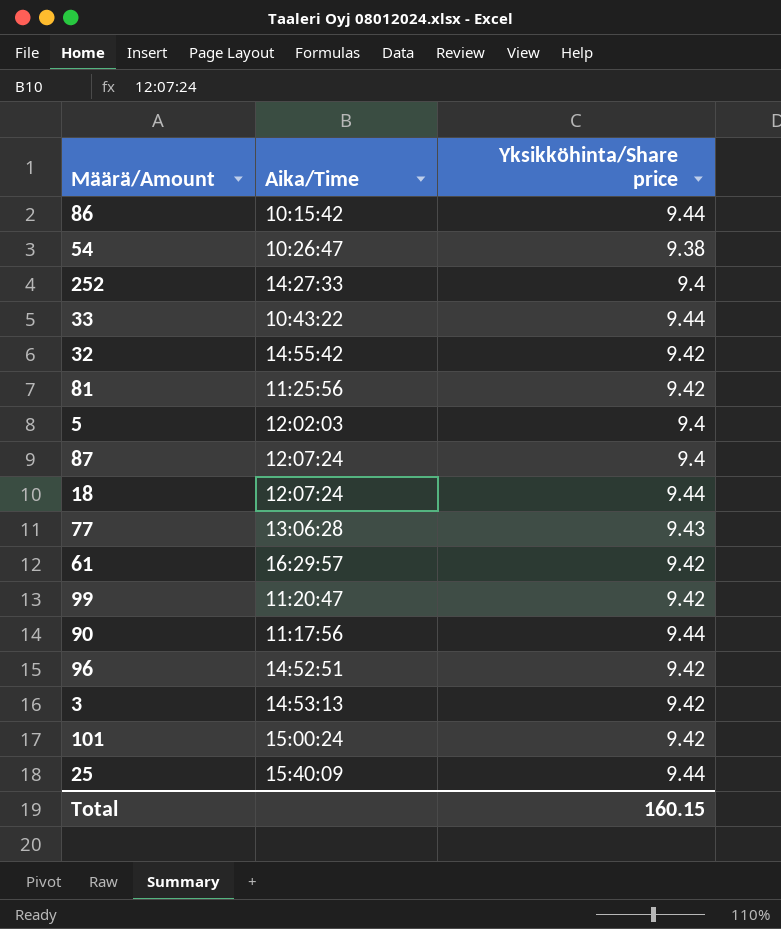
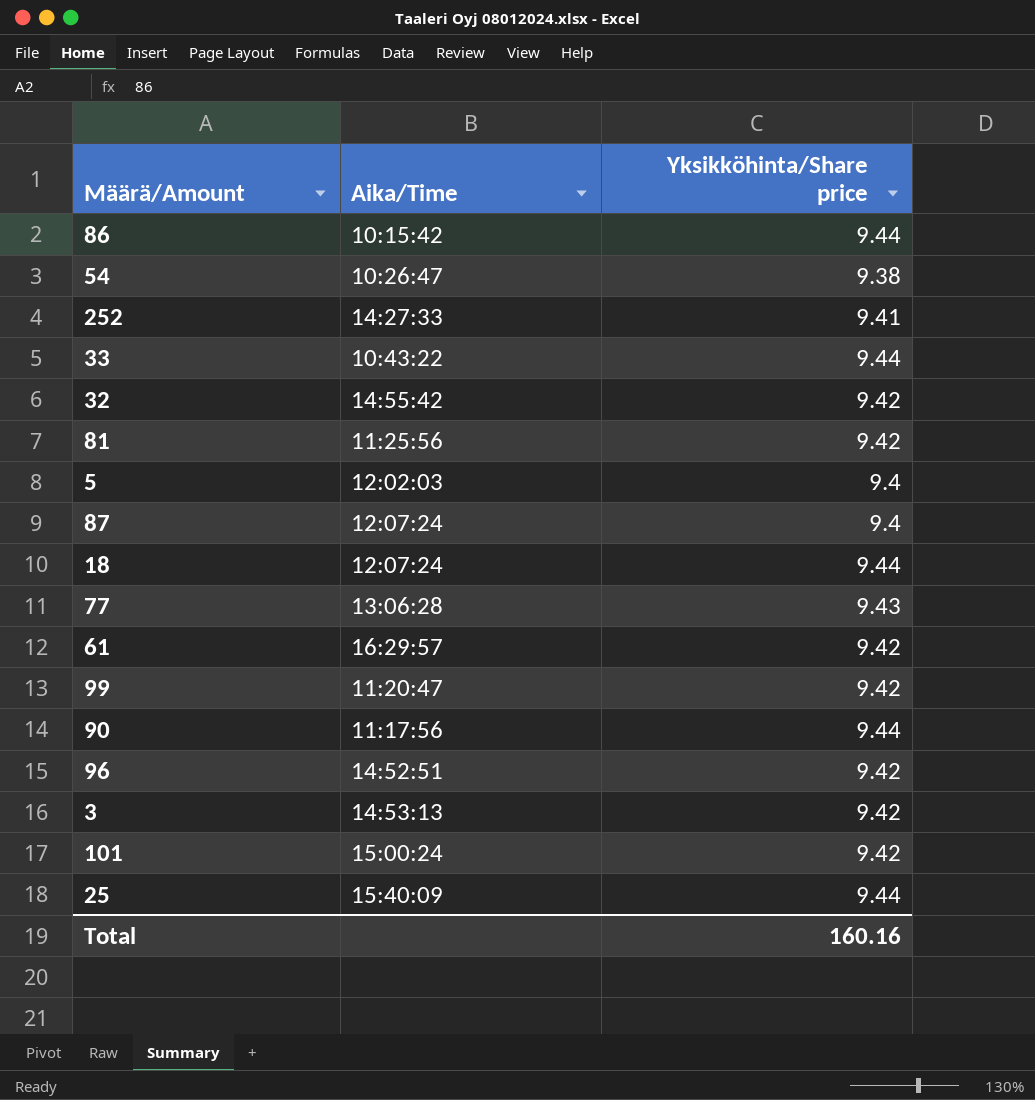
252 | Yksikköhinta/Share price: 9.4 -> 9.41
Total | Yksikköhinta/Share price: 160.15 -> 160.16

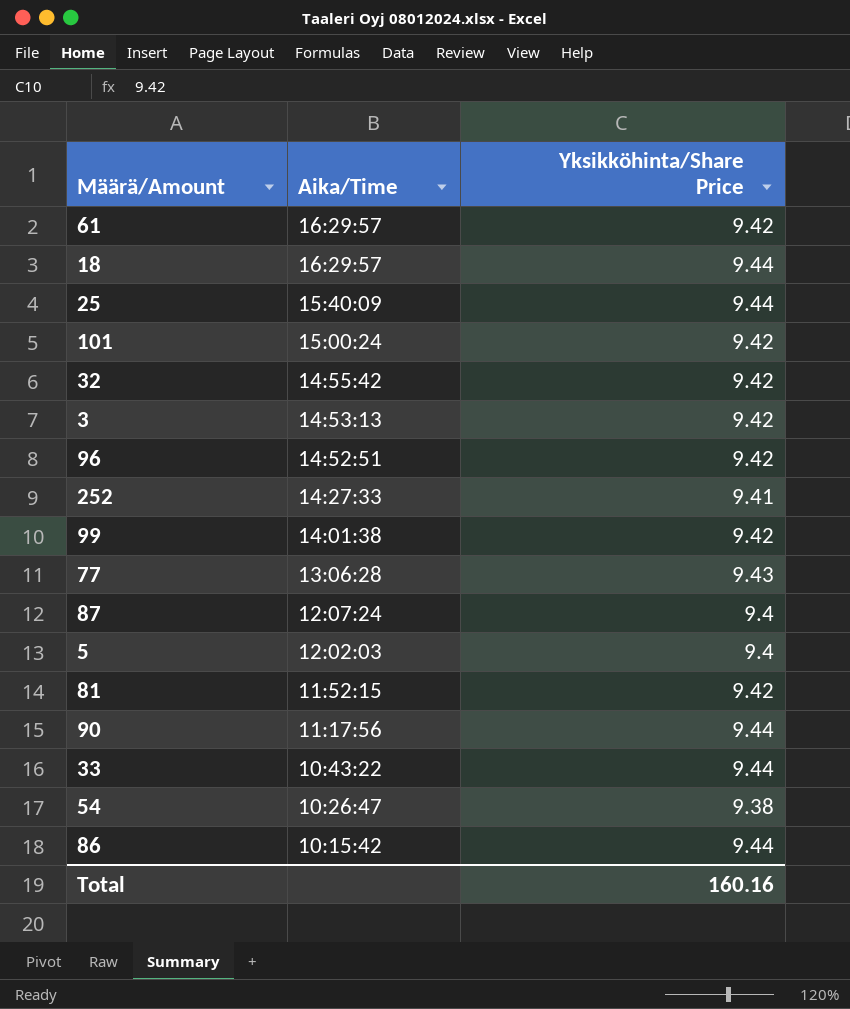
row order: none -> Aika/Time descending
column name: Yksikköhinta/Share price -> Yksikköhinta/Share Price
18 | Aika/Time: 12:07:24 -> 16:29:57
99 | Aika/Time: 11:20:47 -> 14:01:38
81 | Aika/Time: 11:25:56 -> 11:52:15

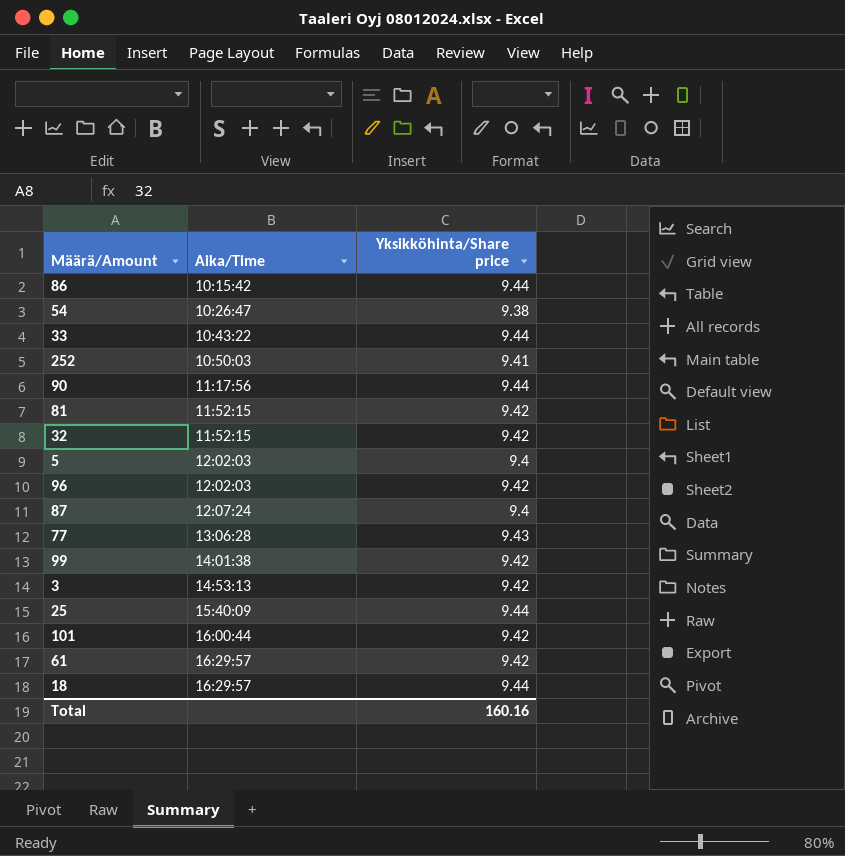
row order: Aika/Time descending -> Aika/Time ascending
column name: Yksikköhinta/Share Price -> Yksikköhinta/Share price
252 | Aika/Time: 14:27:33 -> 10:50:03
32 | Aika/Time: 14:55:42 -> 11:52:15
96 | Aika/Time: 14:52:51 -> 12:02:03
101 | Aika/Time: 15:00:24 -> 16:00:44

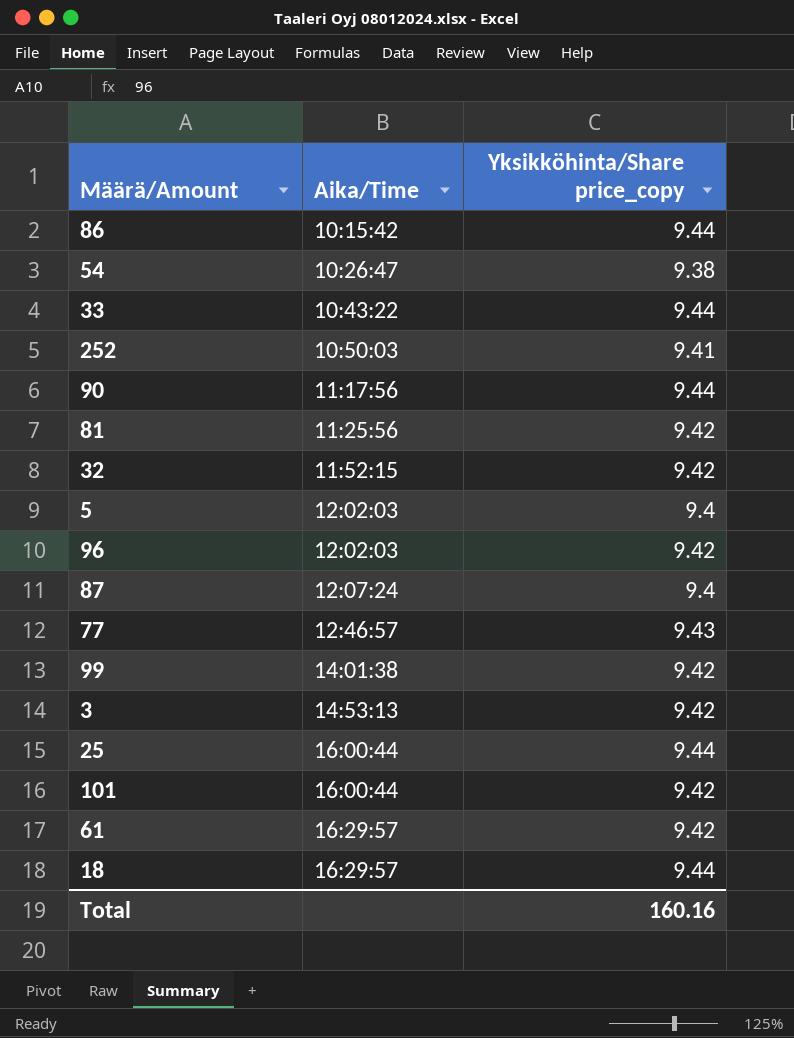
column name: Yksikköhinta/Share price -> Yksikköhinta/Share price_copy
81 | Aika/Time: 11:52:15 -> 11:25:56
77 | Aika/Time: 13:06:28 -> 12:46:57
25 | Aika/Time: 15:40:09 -> 16:00:44

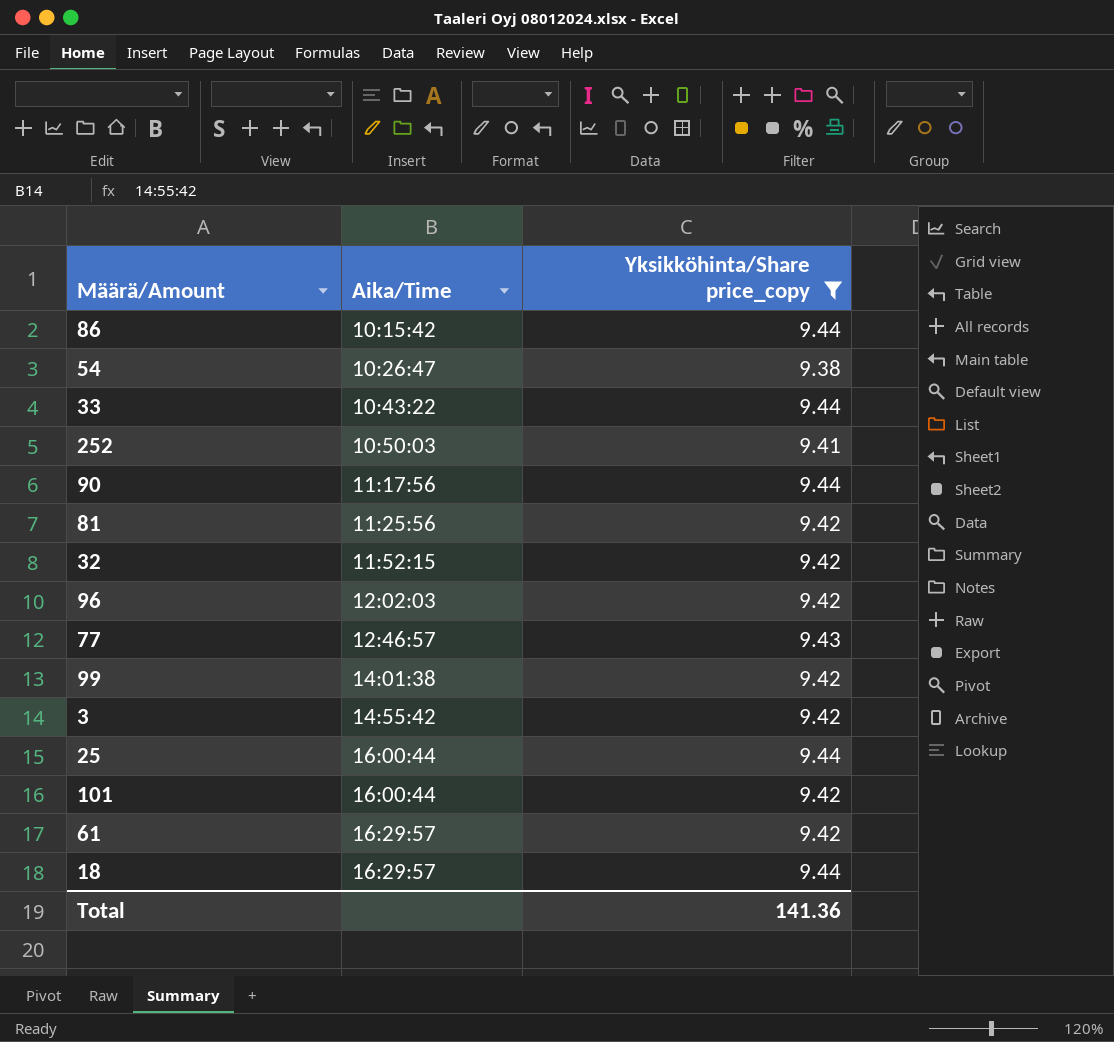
filter: none -> Yksikköhinta/Share price_copy != 9.4
3 | Aika/Time: 14:53:13 -> 14:55:42
Total | Yksikköhinta/Share price_copy: 160.16 -> 141.36

